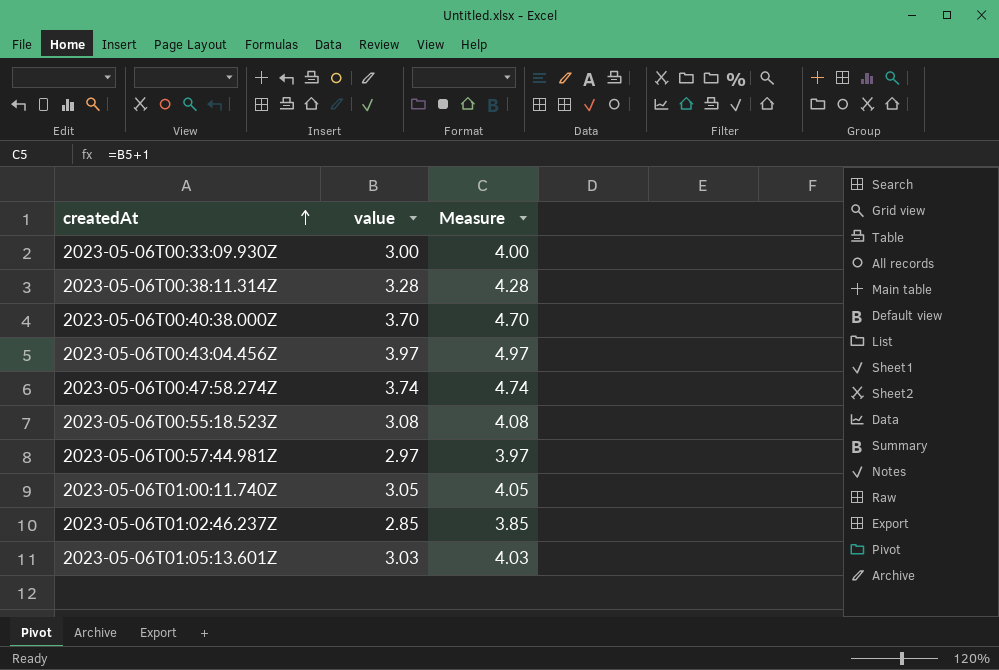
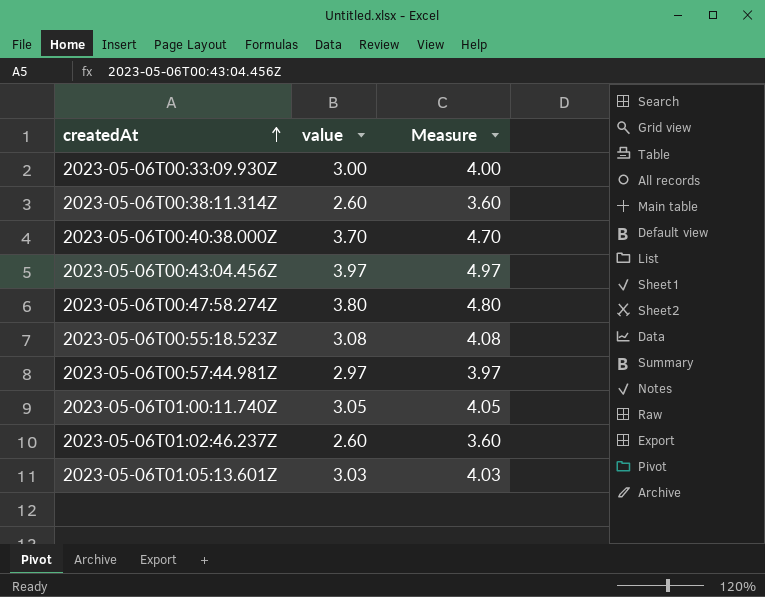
2023-05-06T00:38:11.314Z | value: 3.28 -> 2.60
2023-05-06T00:38:11.314Z | Measure: 4.28 -> 3.60
2023-05-06T00:47:58.274Z | value: 3.74 -> 3.80
2023-05-06T00:47:58.274Z | Measure: 4.74 -> 4.80
2023-05-06T01:02:46.237Z | value: 2.85 -> 2.60
2023-05-06T01:02:46.237Z | Measure: 3.85 -> 3.60

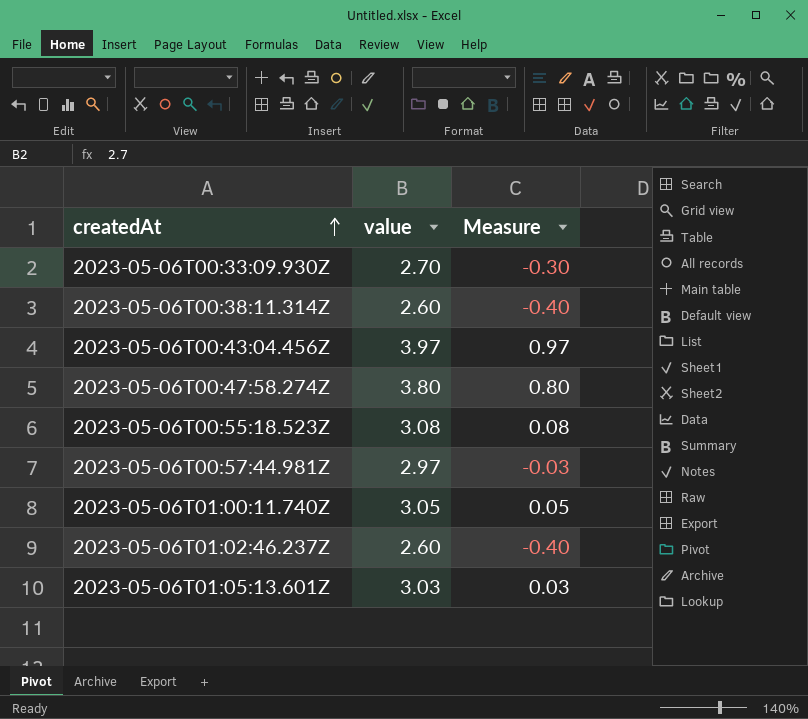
column Measure | formula: [value] + 1 -> [value] - 3
row 2023-05-06T00:40:38.000Z: 3.70 | 4.70 -> none
2023-05-06T00:33:09.930Z | value: 3.00 -> 2.70

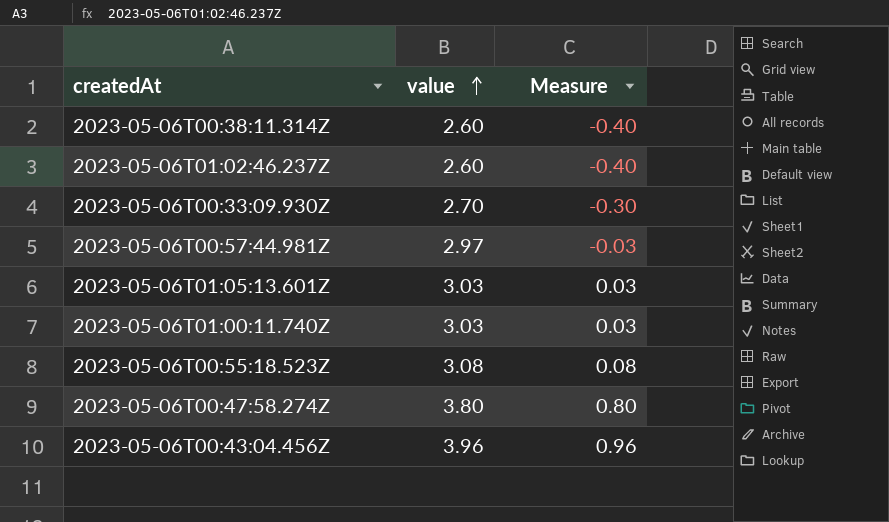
row order: createdAt ascending -> value ascending
2023-05-06T01:00:11.740Z | value: 3.05 -> 3.03
2023-05-06T01:00:11.740Z | Measure: 0.05 -> 0.03
2023-05-06T00:43:04.456Z | value: 3.97 -> 3.96
2023-05-06T00:43:04.456Z | Measure: 0.97 -> 0.96

